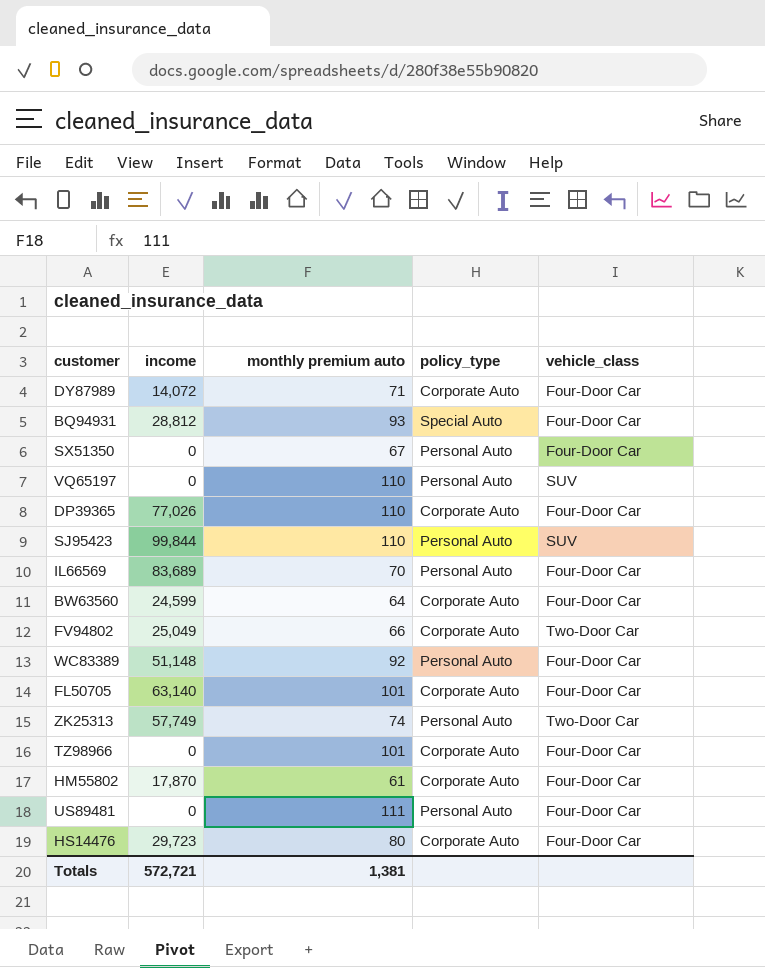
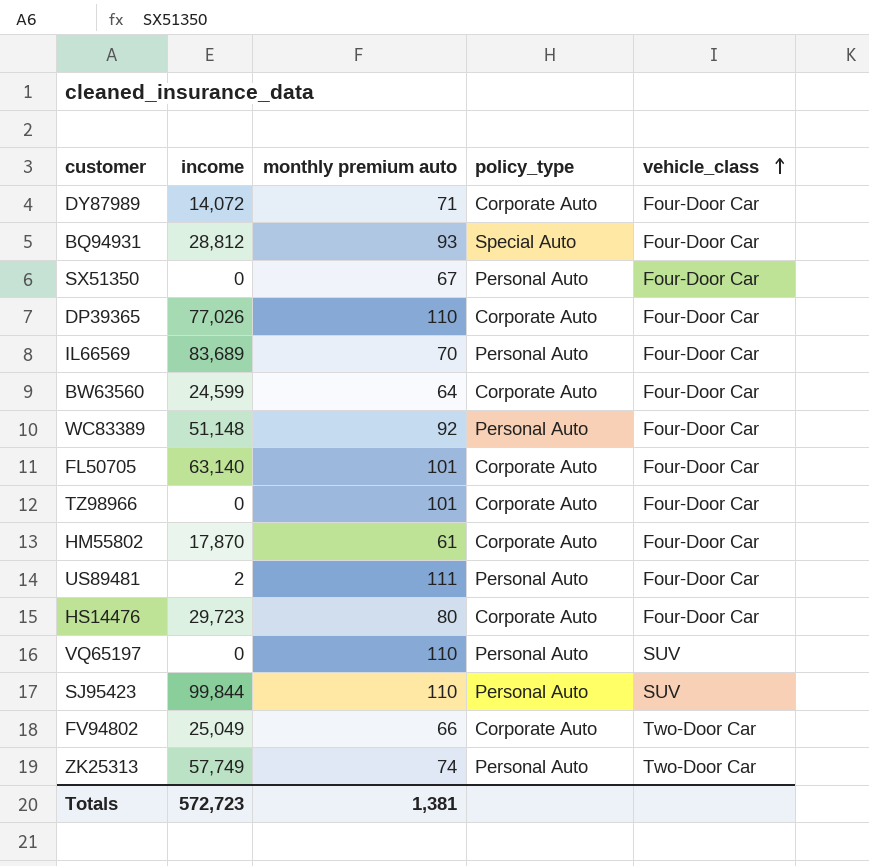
row order: none -> vehicle_class ascending
US89481 | income: 0 -> 2
Totals | income: 572,721 -> 572,723

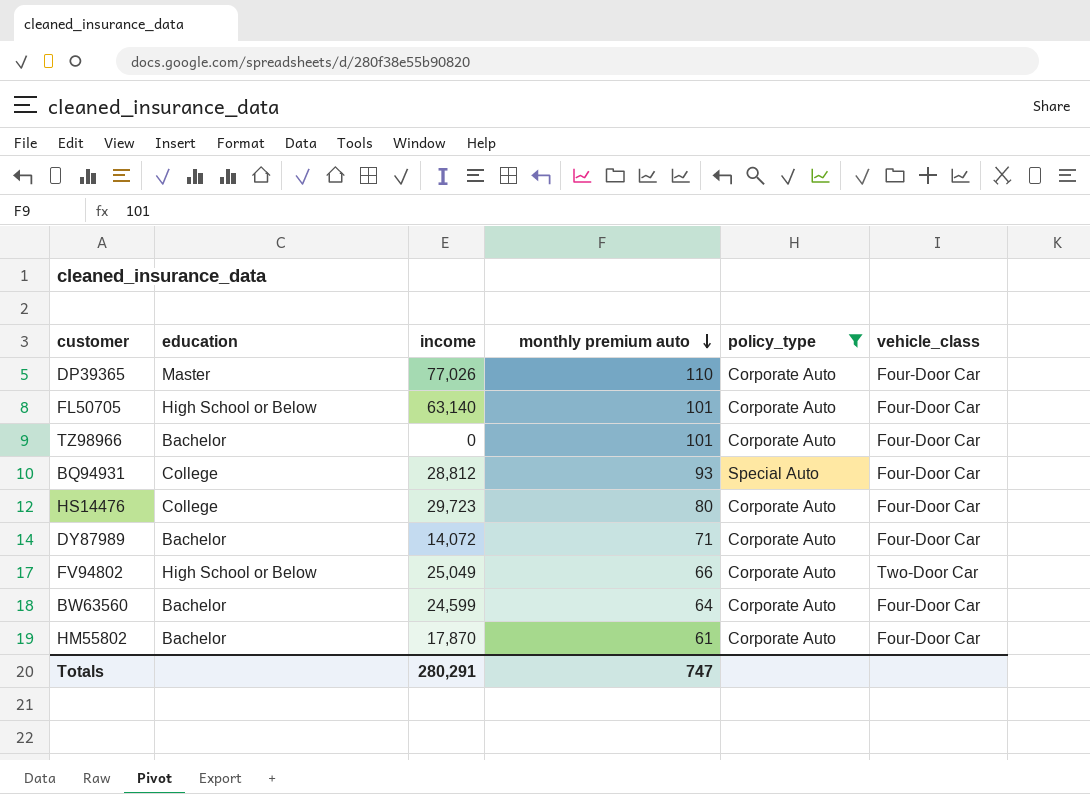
filter: none -> policy_type != Personal Auto
row order: vehicle_class ascending -> monthly premium auto descending
column education | position: none -> 2
Totals | income: 572,723 -> 280,291
Totals | monthly premium auto: 1,381 -> 747

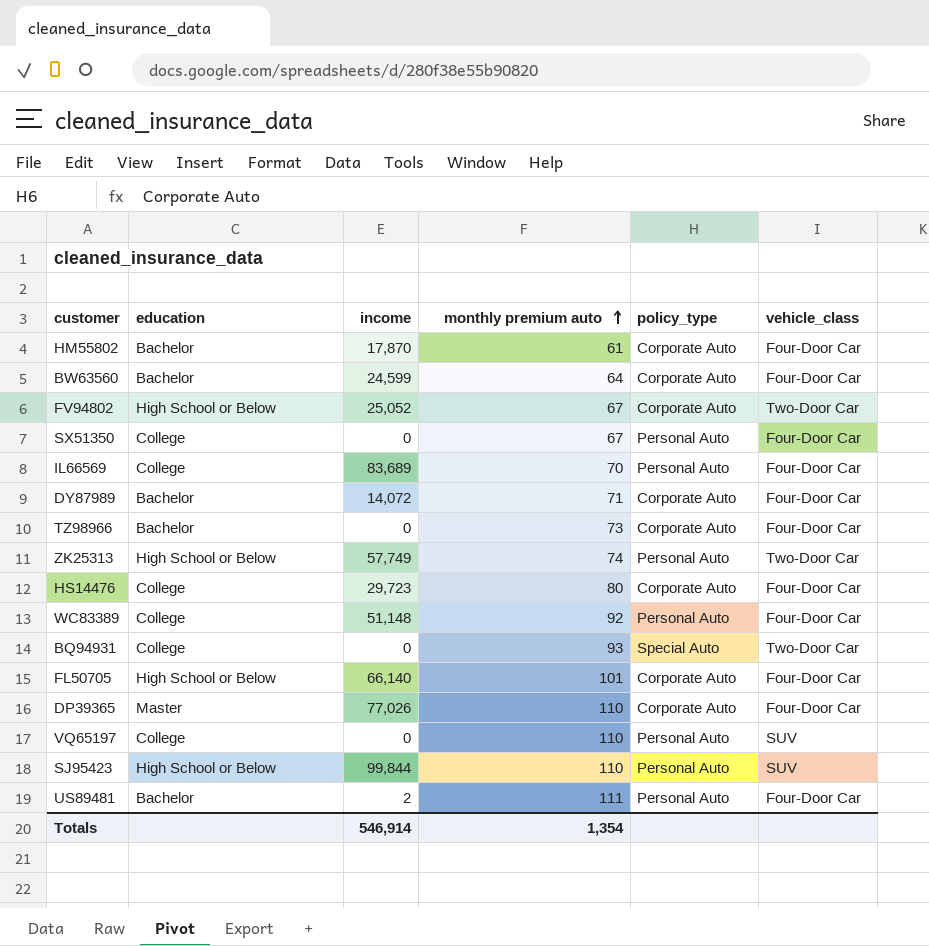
filter: policy_type != Personal Auto -> none
row order: monthly premium auto descending -> monthly premium auto ascending
FV94802 | income: 25,049 -> 25,052
FV94802 | monthly premium auto: 66 -> 67
TZ98966 | monthly premium auto: 101 -> 73
BQ94931 | income: 28,812 -> 0
BQ94931 | vehicle_class: Four-Door Car -> Two-Door Car
FL50705 | income: 63,140 -> 66,140
Totals | income: 280,291 -> 546,914
Totals | monthly premium auto: 747 -> 1,354

